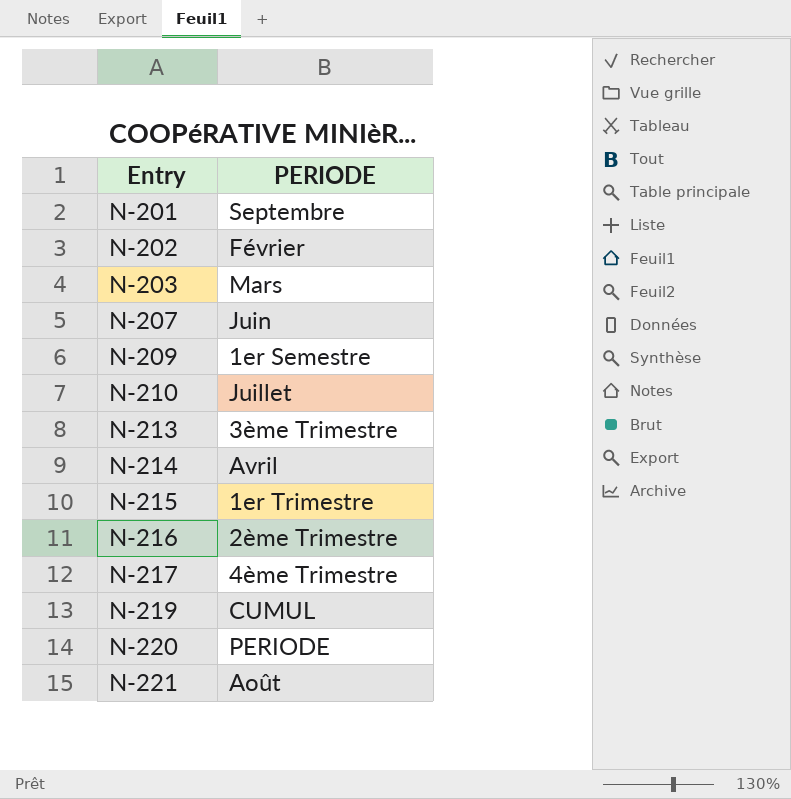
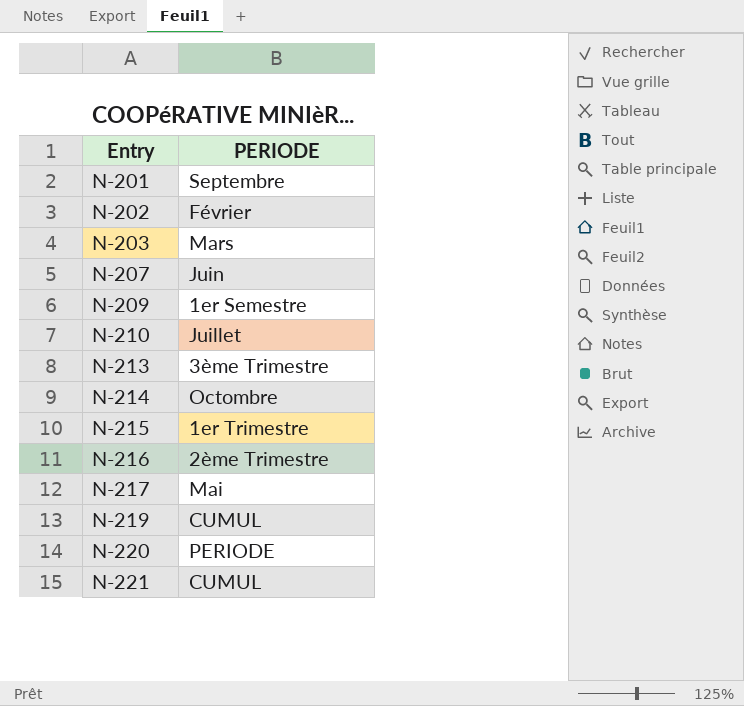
N-214 | PERIODE: Avril -> Octombre
N-217 | PERIODE: 4ème Trimestre -> Mai
N-221 | PERIODE: Août -> CUMUL

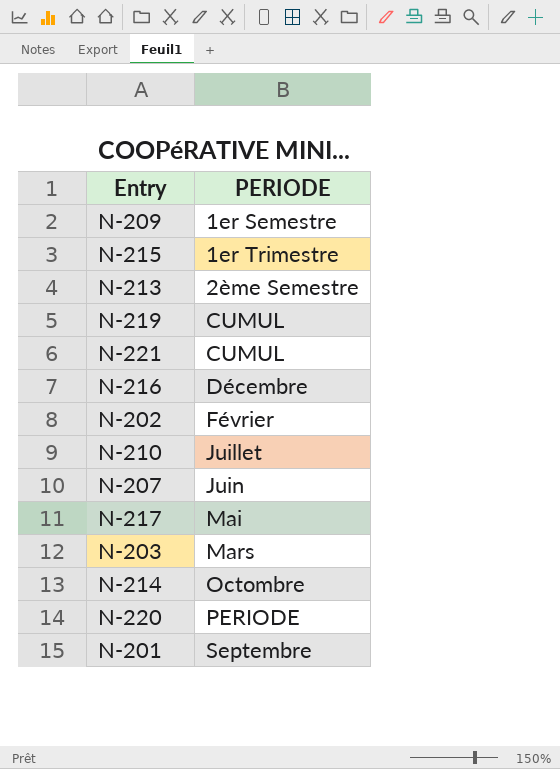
row order: Entry ascending -> PERIODE ascending
N-213 | PERIODE: 3ème Trimestre -> 2ème Semestre
N-216 | PERIODE: 2ème Trimestre -> Décembre

